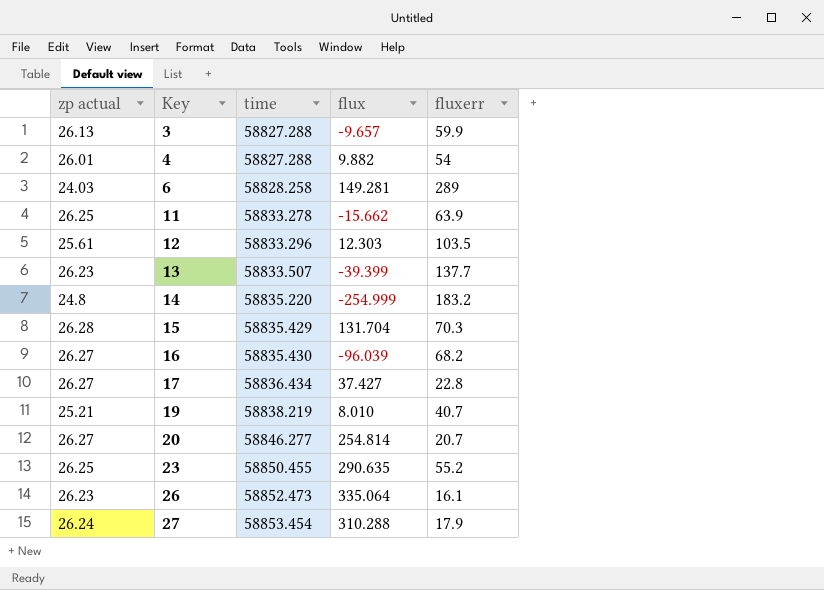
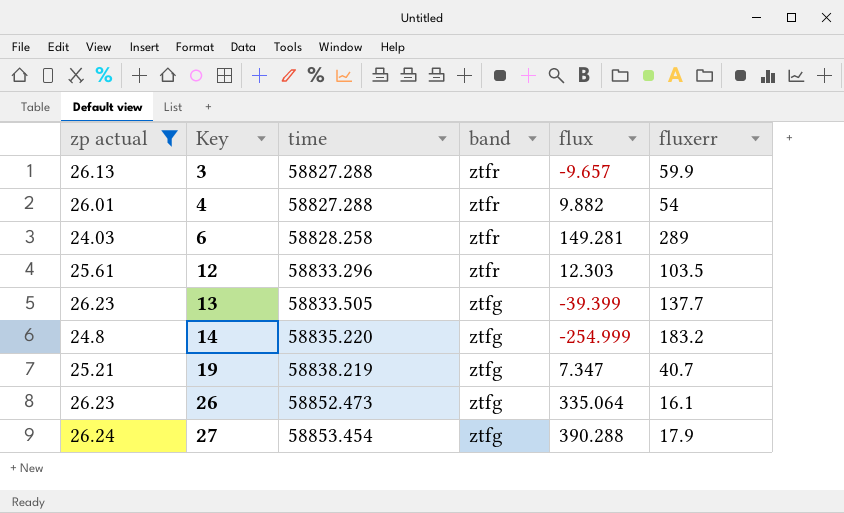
filter: none -> zp actual <= 26.24
column band | position: none -> 4
13 | time: 58833.507 -> 58833.505
19 | flux: 8.010 -> 7.347
27 | flux: 310.288 -> 390.288

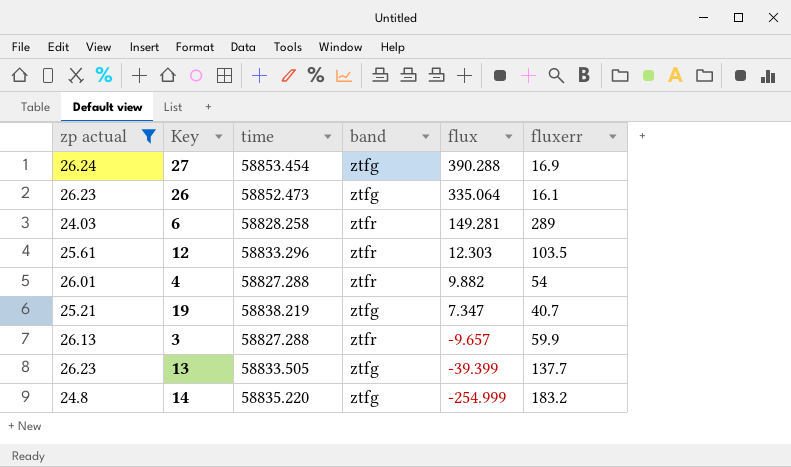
row order: Key ascending -> flux descending
27 | fluxerr: 17.9 -> 16.9

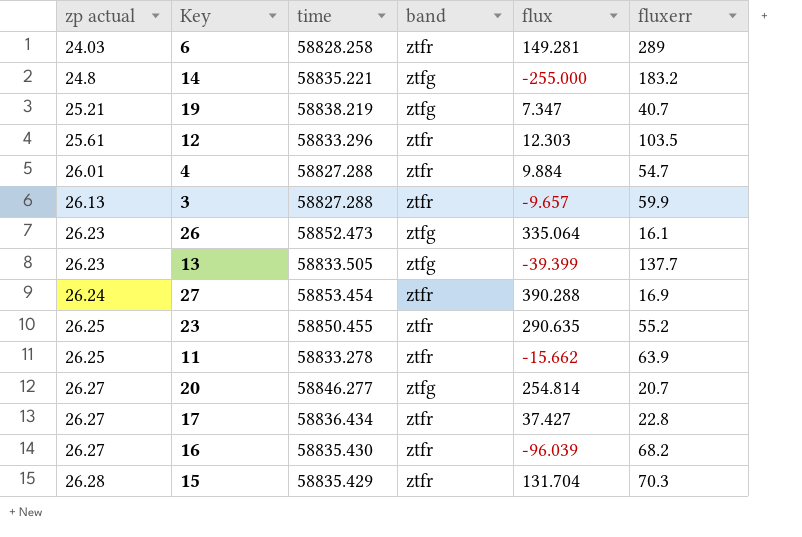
filter: zp actual <= 26.24 -> none
row order: flux descending -> zp actual ascending
14 | time: 58835.220 -> 58835.221
14 | flux: -254.999 -> -255.000
4 | flux: 9.882 -> 9.884
4 | fluxerr: 54 -> 54.7
27 | band: ztfg -> ztfr

